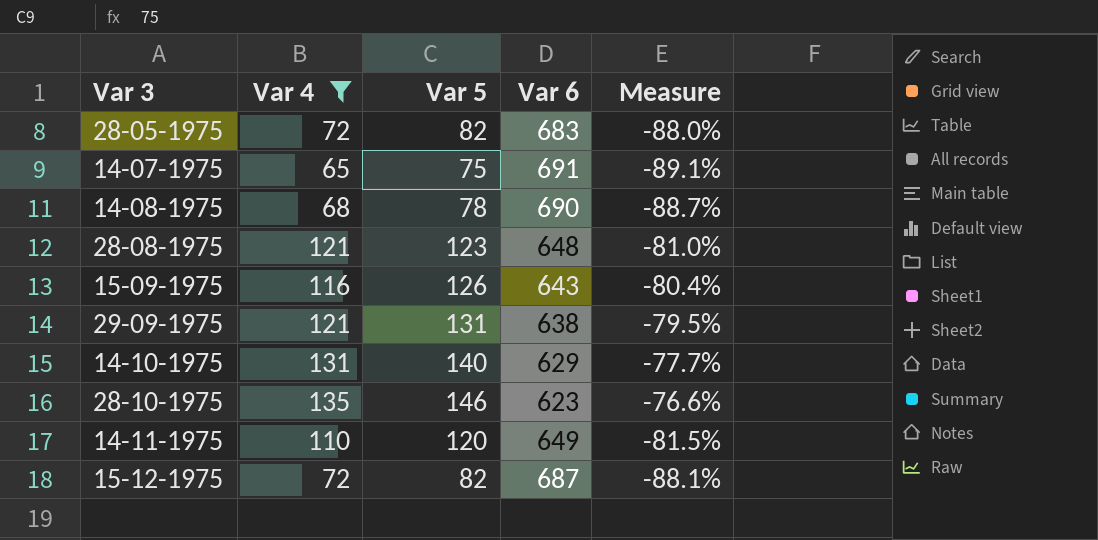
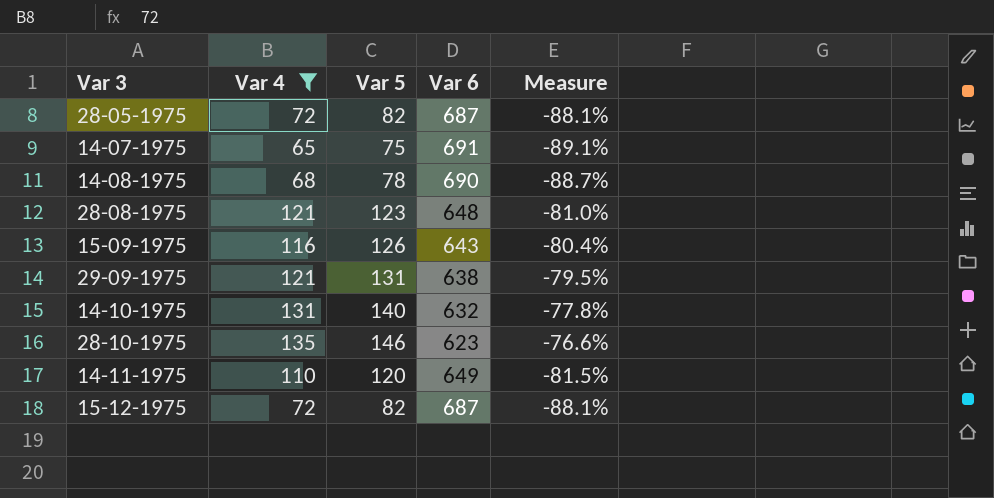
28-05-1975 | Var 6: 683 -> 687
28-05-1975 | Measure: -88.0% -> -88.1%
14-10-1975 | Var 6: 629 -> 632
14-10-1975 | Measure: -77.7% -> -77.8%

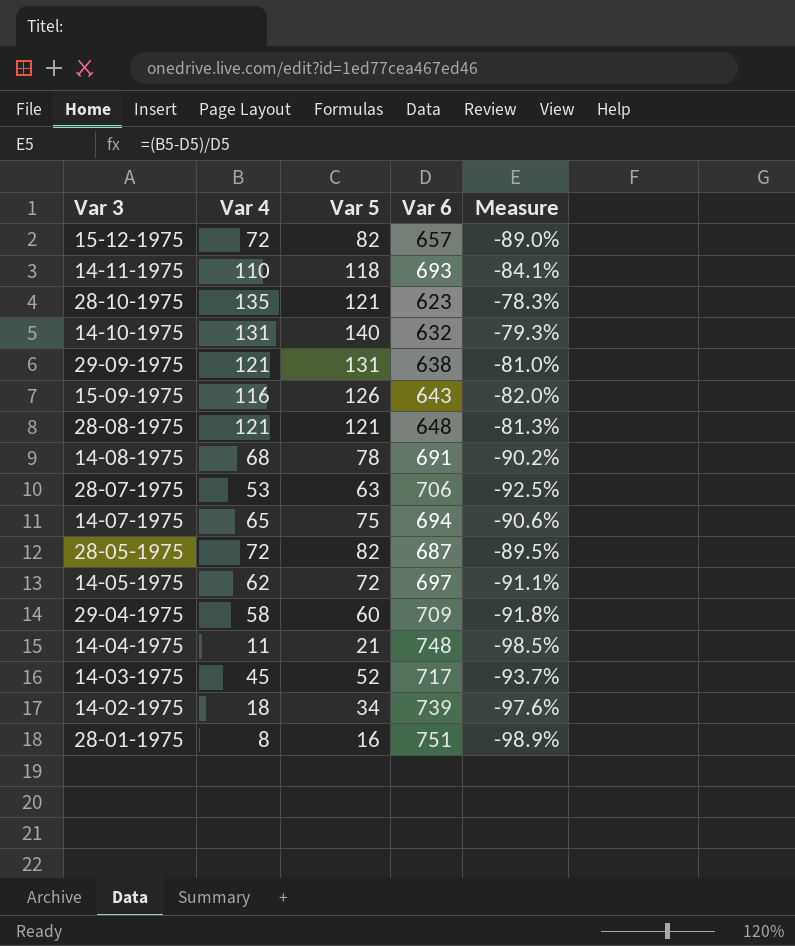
filter: Var 4 >= 65 -> none
row order: Var 3 ascending -> Var 3 descending
column Measure | formula: ([Var 5] - [Var 6]) / [Var 6] -> ([Var 4] - [Var 6]) / [Var 6]
15-12-1975 | Var 6: 687 -> 657
14-11-1975 | Var 5: 120 -> 118
14-11-1975 | Var 6: 649 -> 693
28-10-1975 | Var 5: 146 -> 121
28-08-1975 | Var 5: 123 -> 121
14-08-1975 | Var 6: 690 -> 691
14-07-1975 | Var 6: 691 -> 694

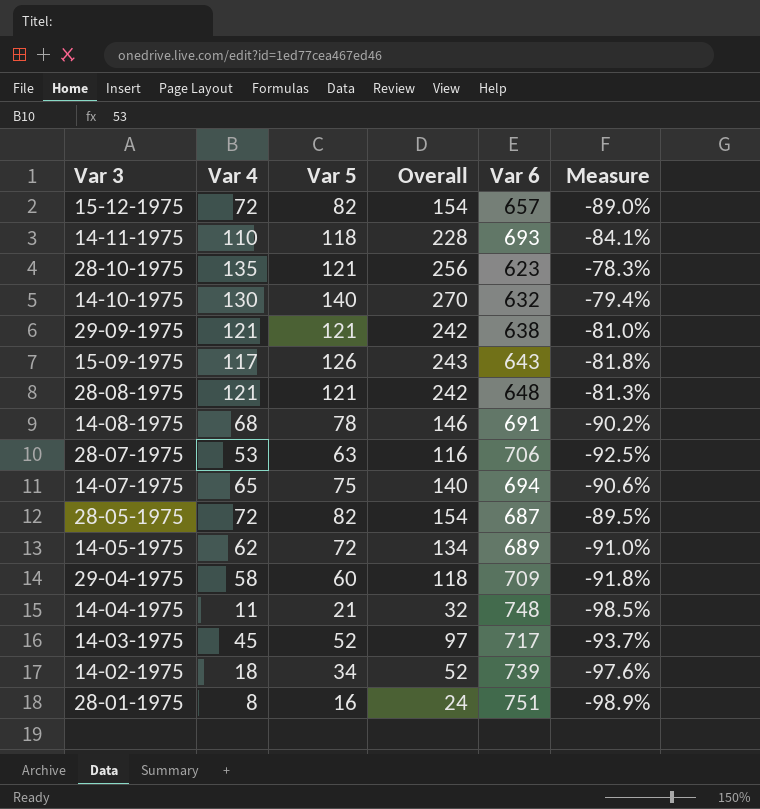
column Overall | formula: none -> [Var 4] + [Var 5]
14-10-1975 | Var 4: 131 -> 130
14-10-1975 | Measure: -79.3% -> -79.4%
29-09-1975 | Var 5: 131 -> 121
15-09-1975 | Var 4: 116 -> 117
15-09-1975 | Measure: -82.0% -> -81.8%
14-05-1975 | Var 6: 697 -> 689
14-05-1975 | Measure: -91.1% -> -91.0%

